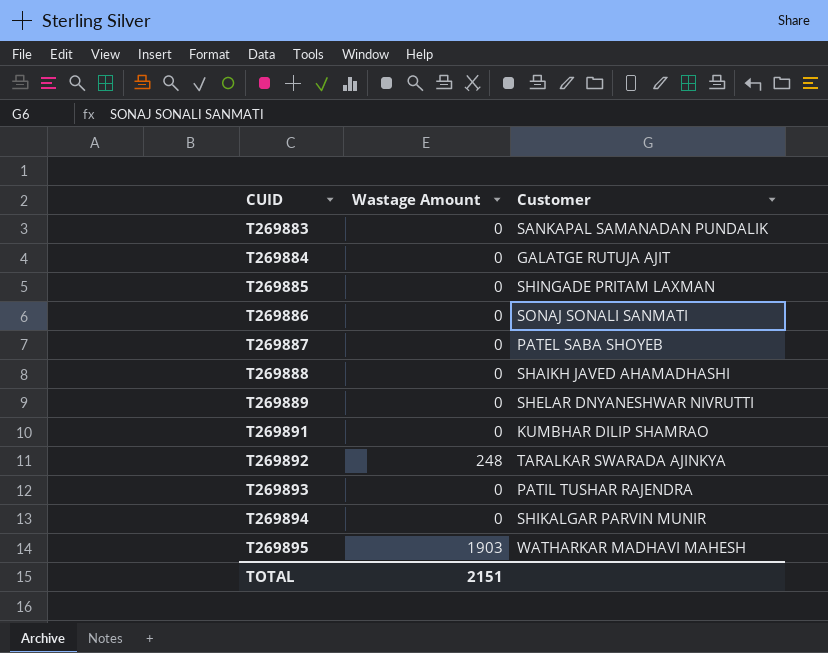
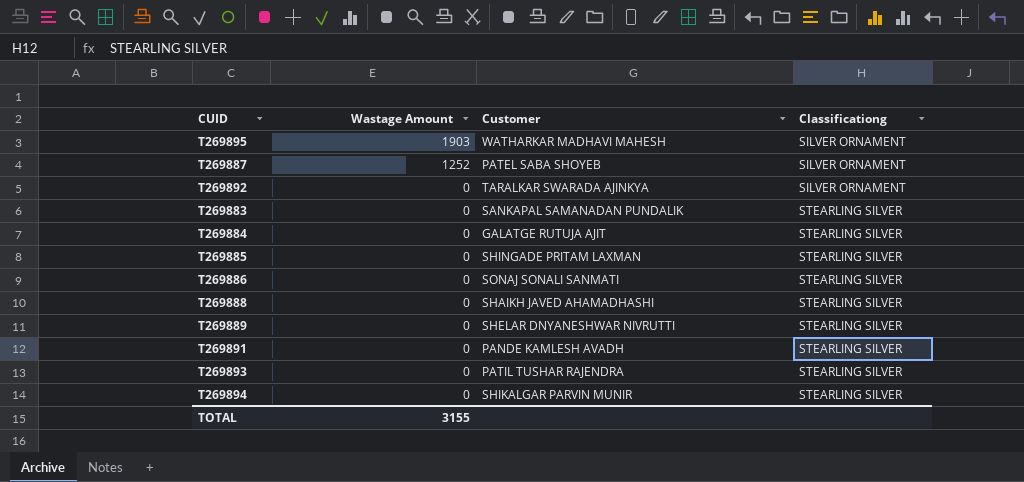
row order: CUID ascending -> Wastage Amount descending
column Classificationg | position: none -> 4
T269887 | Wastage Amount: 0 -> 1252
T269892 | Wastage Amount: 248 -> 0
T269891 | Customer: KUMBHAR DILIP SHAMRAO -> PANDE KAMLESH AVADH
TOTAL | Wastage Amount: 2151 -> 3155

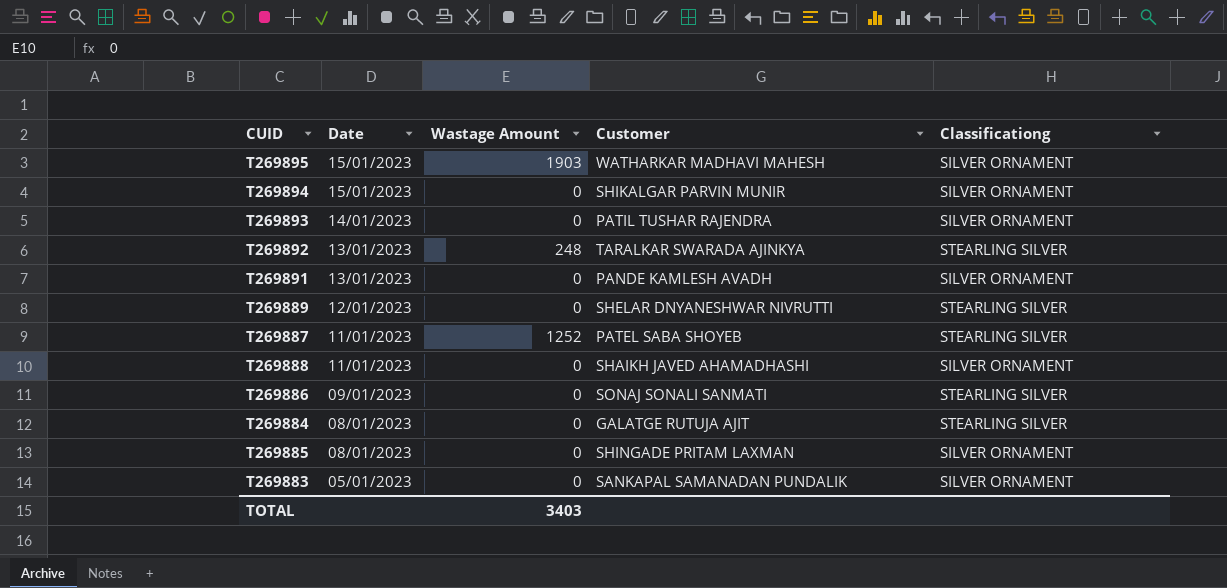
row order: Wastage Amount descending -> Date descending
column Date | position: none -> 2
T269894 | Classificationg: STEARLING SILVER -> SILVER ORNAMENT
T269893 | Classificationg: STEARLING SILVER -> SILVER ORNAMENT
T269892 | Wastage Amount: 0 -> 248
T269892 | Classificationg: SILVER ORNAMENT -> STEARLING SILVER
T269891 | Classificationg: STEARLING SILVER -> SILVER ORNAMENT
T269887 | Classificationg: SILVER ORNAMENT -> STEARLING SILVER
T269888 | Classificationg: STEARLING SILVER -> SILVER ORNAMENT
T269885 | Classificationg: STEARLING SILVER -> SILVER ORNAMENT
T269883 | Classificationg: STEARLING SILVER -> SILVER ORNAMENT
TOTAL | Wastage Amount: 3155 -> 3403

